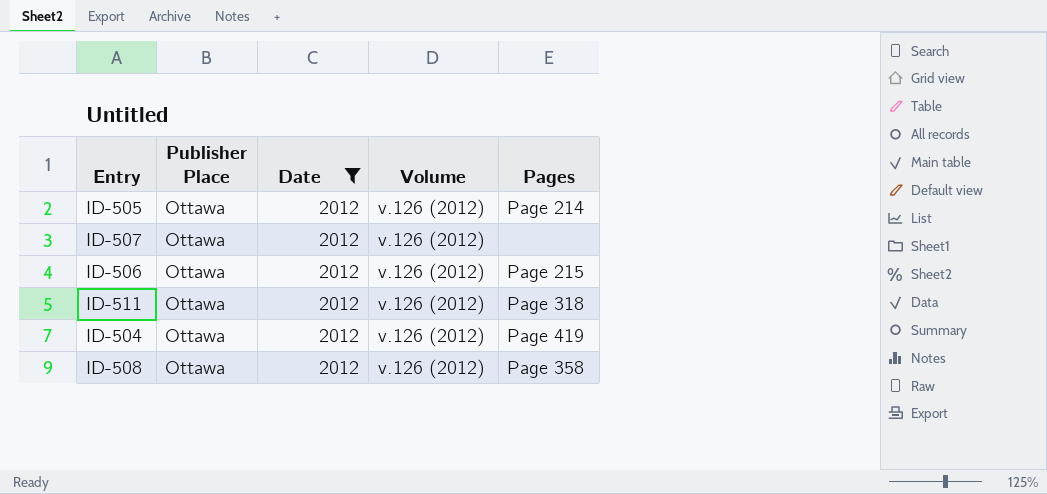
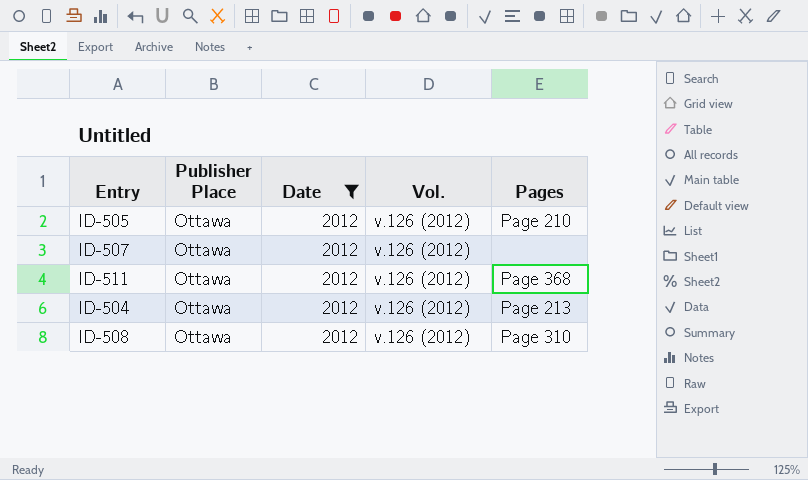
column name: Volume -> Vol.
row ID-506: Ottawa | 2012 | v.126 (2012) | Page 215 -> none
ID-505 | Pages: Page 214 -> Page 210
ID-511 | Pages: Page 318 -> Page 368
ID-504 | Pages: Page 419 -> Page 213
ID-508 | Pages: Page 358 -> Page 310

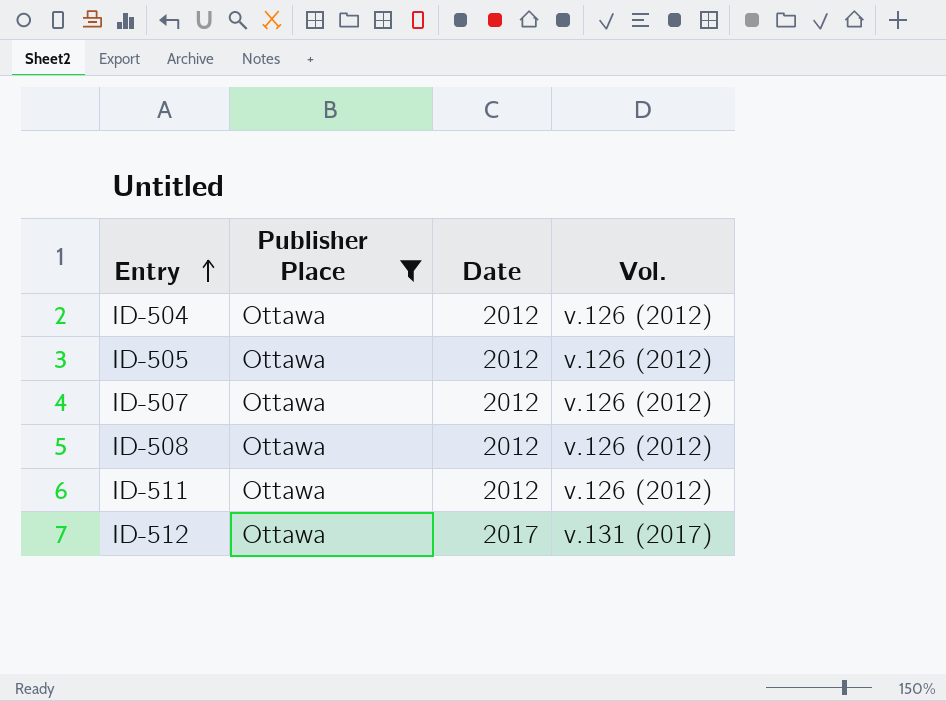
filter: Date = 2012 -> Publisher Place = Ottawa
row order: none -> Entry ascending
column Pages | position: 5 -> none

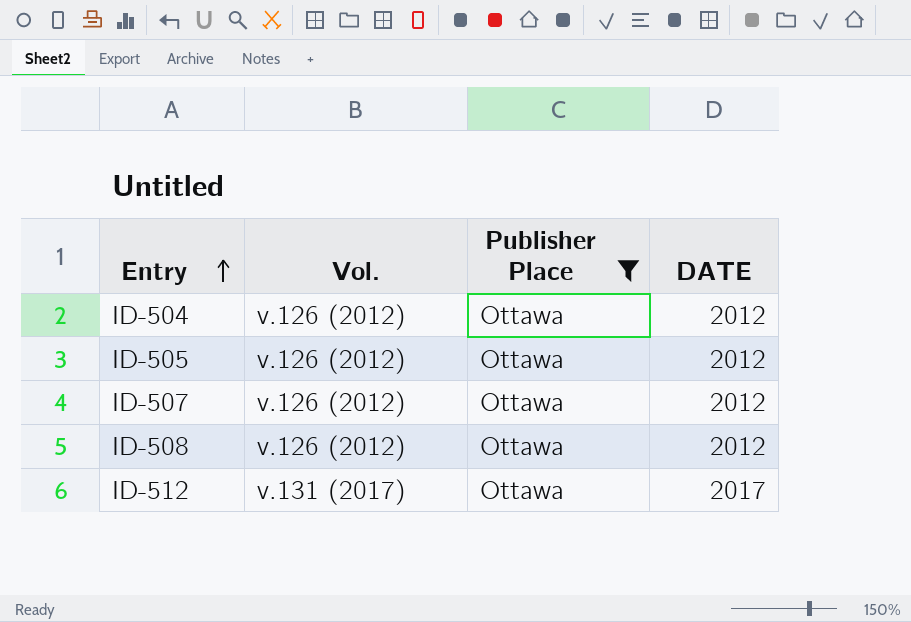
column Vol. | position: 4 -> 2
column name: Date -> DATE
row ID-511: Ottawa | 2012 | v.126 (2012) -> none

